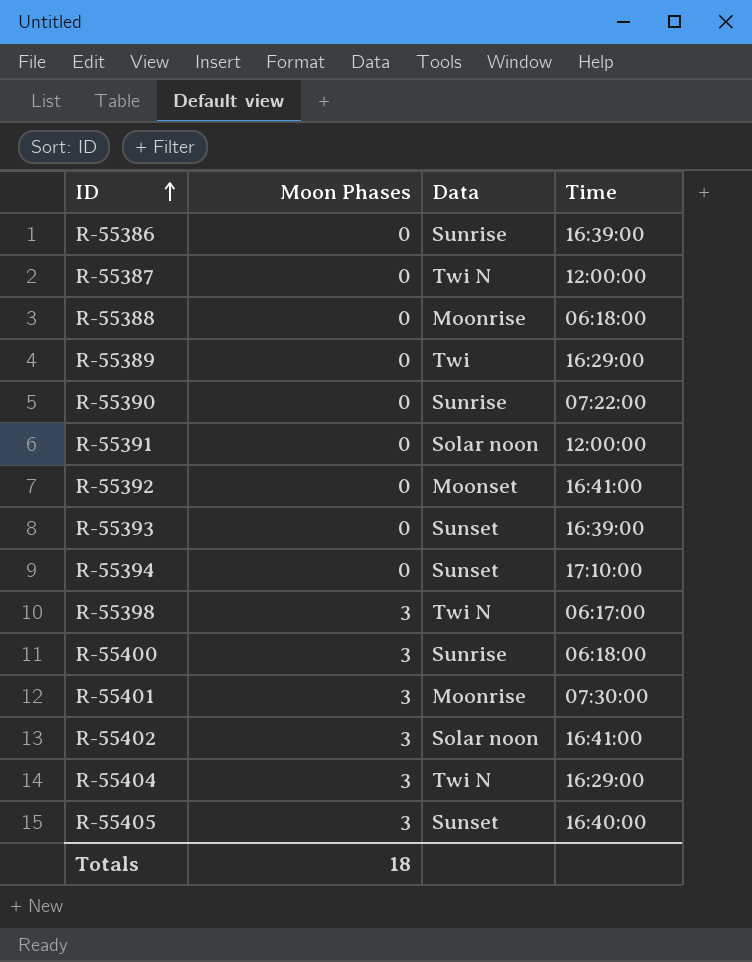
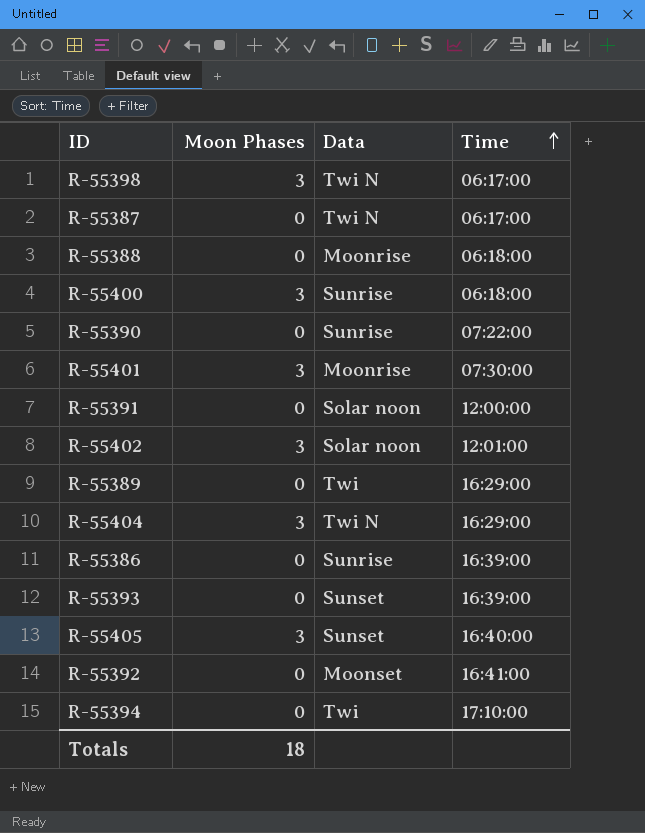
row order: ID ascending -> Time ascending
R-55387 | Time: 12:00:00 -> 06:17:00
R-55402 | Time: 16:41:00 -> 12:01:00
R-55394 | Data: Sunset -> Twi

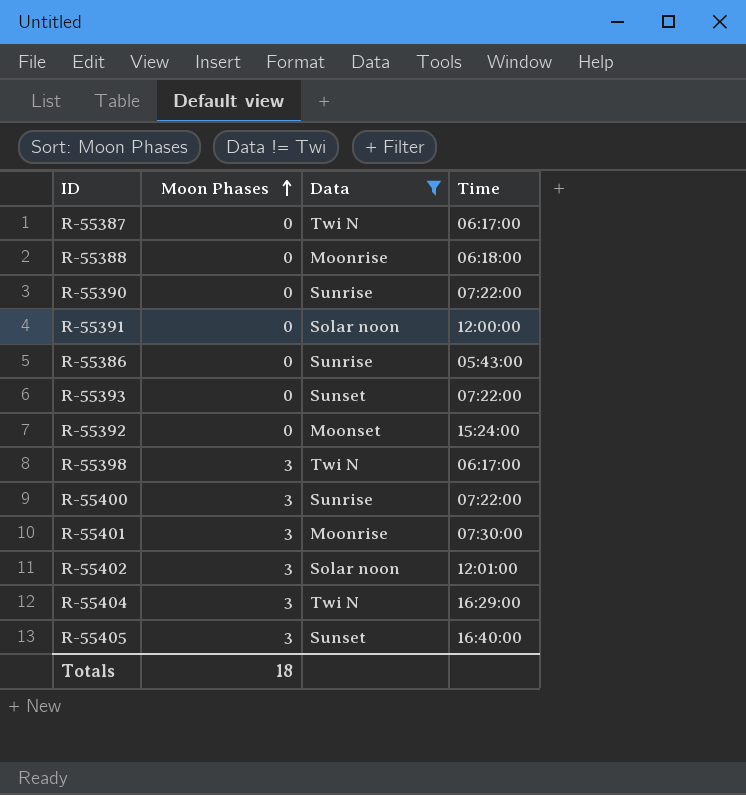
filter: none -> Data != Twi
row order: Time ascending -> Moon Phases ascending
R-55386 | Time: 16:39:00 -> 05:43:00
R-55393 | Time: 16:39:00 -> 07:22:00
R-55392 | Time: 16:41:00 -> 15:24:00
R-55400 | Time: 06:18:00 -> 07:22:00

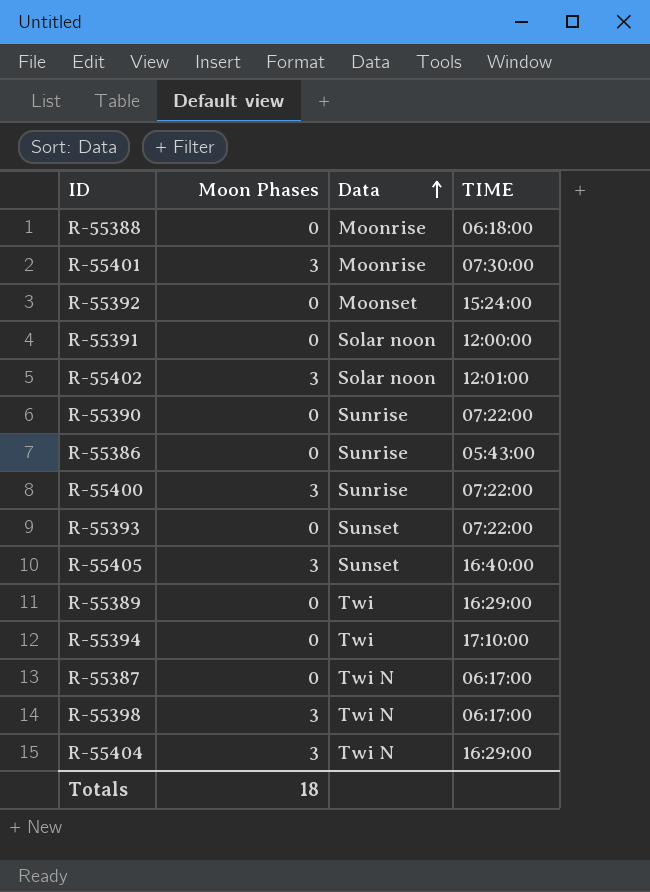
filter: Data != Twi -> none
row order: Moon Phases ascending -> Data ascending
column name: Time -> TIME

